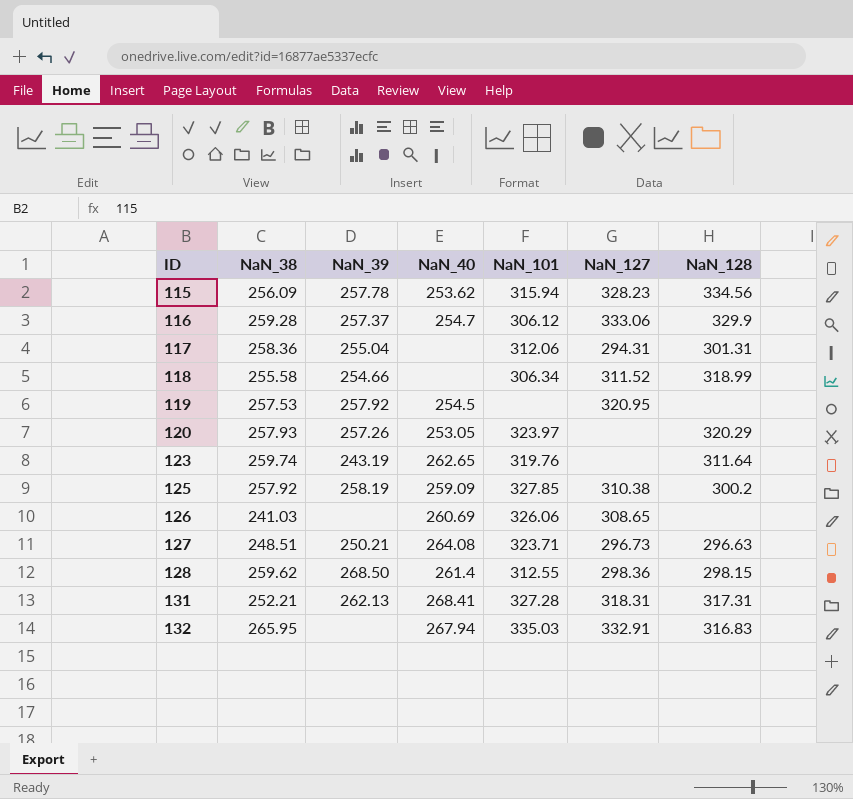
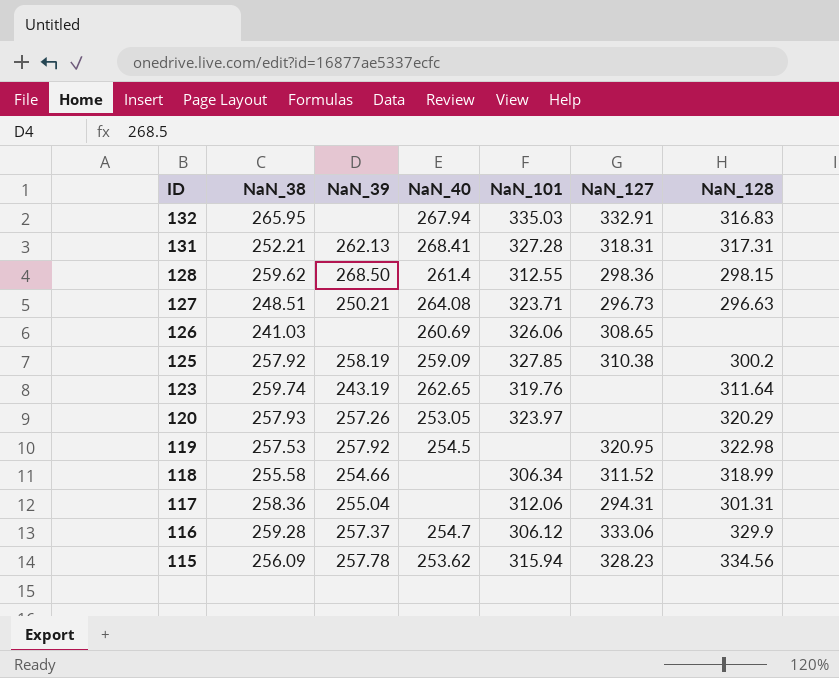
row order: ID ascending -> ID descending
119 | NaN_128: none -> 322.98

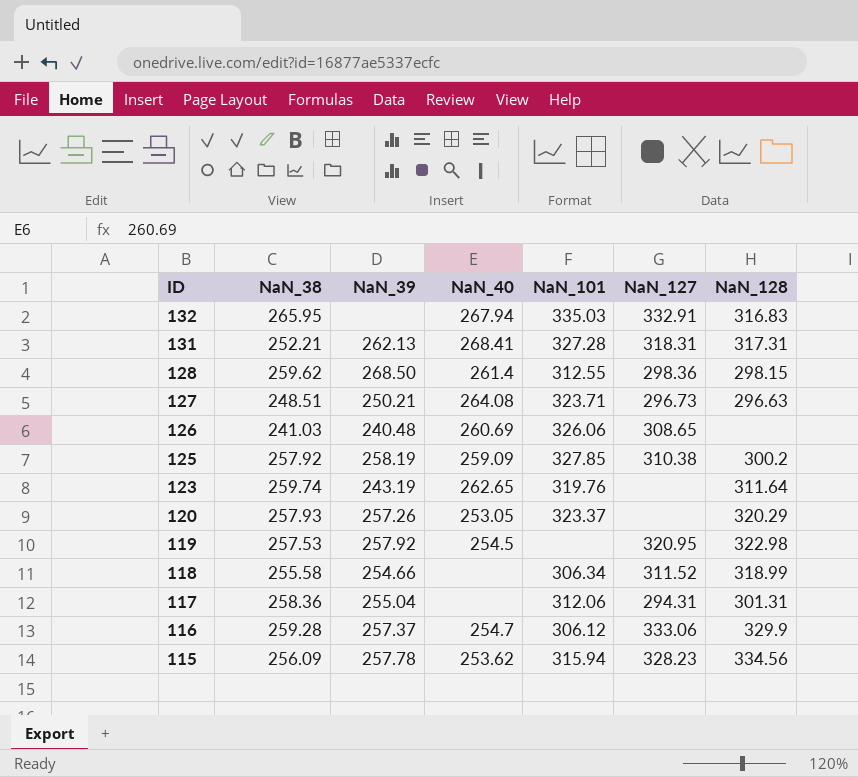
126 | NaN_39: none -> 240.48
120 | NaN_101: 323.97 -> 323.37

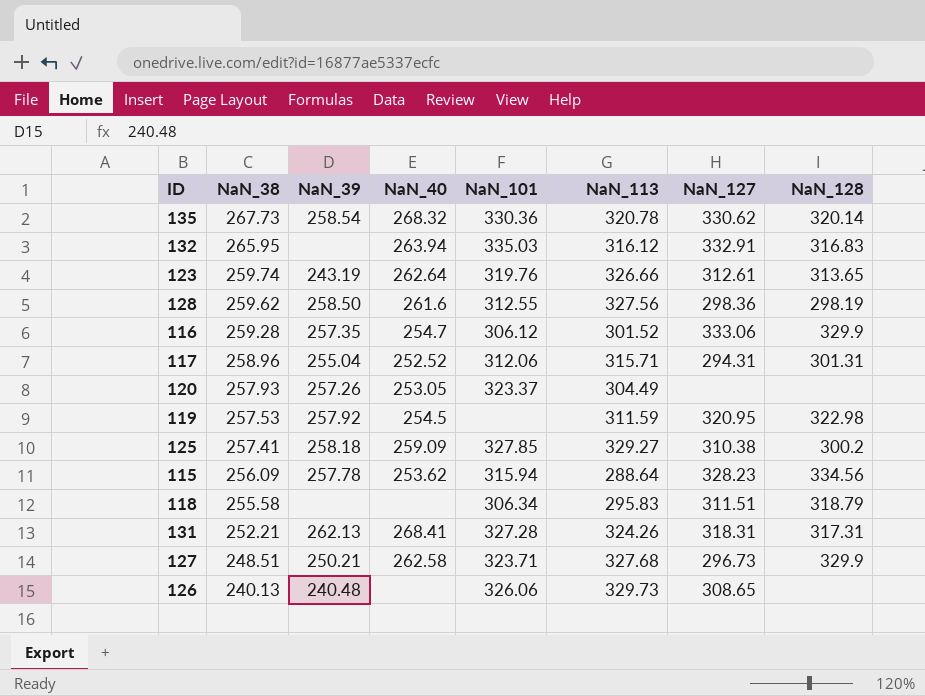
row order: ID descending -> NaN_38 descending
column NaN_113 | position: none -> 6
row 135: none -> 267.73 | 258.54 | 268.32 | 330.36 | 320.78 | 330.62 | 320.14
132 | NaN_40: 267.94 -> 263.94
123 | NaN_40: 262.65 -> 262.64
123 | NaN_127: none -> 312.61
123 | NaN_128: 311.64 -> 313.65
128 | NaN_39: 268.50 -> 258.50
128 | NaN_40: 261.4 -> 261.6
128 | NaN_128: 298.15 -> 298.19
116 | NaN_39: 257.37 -> 257.35
117 | NaN_38: 258.36 -> 258.96
117 | NaN_40: none -> 252.52
120 | NaN_128: 320.29 -> none
125 | NaN_38: 257.92 -> 257.41
125 | NaN_39: 258.19 -> 258.18
118 | NaN_39: 254.66 -> none
118 | NaN_127: 311.52 -> 311.51
118 | NaN_128: 318.99 -> 318.79
127 | NaN_40: 264.08 -> 262.58
127 | NaN_128: 296.63 -> 329.9
126 | NaN_38: 241.03 -> 240.13
126 | NaN_40: 260.69 -> none

